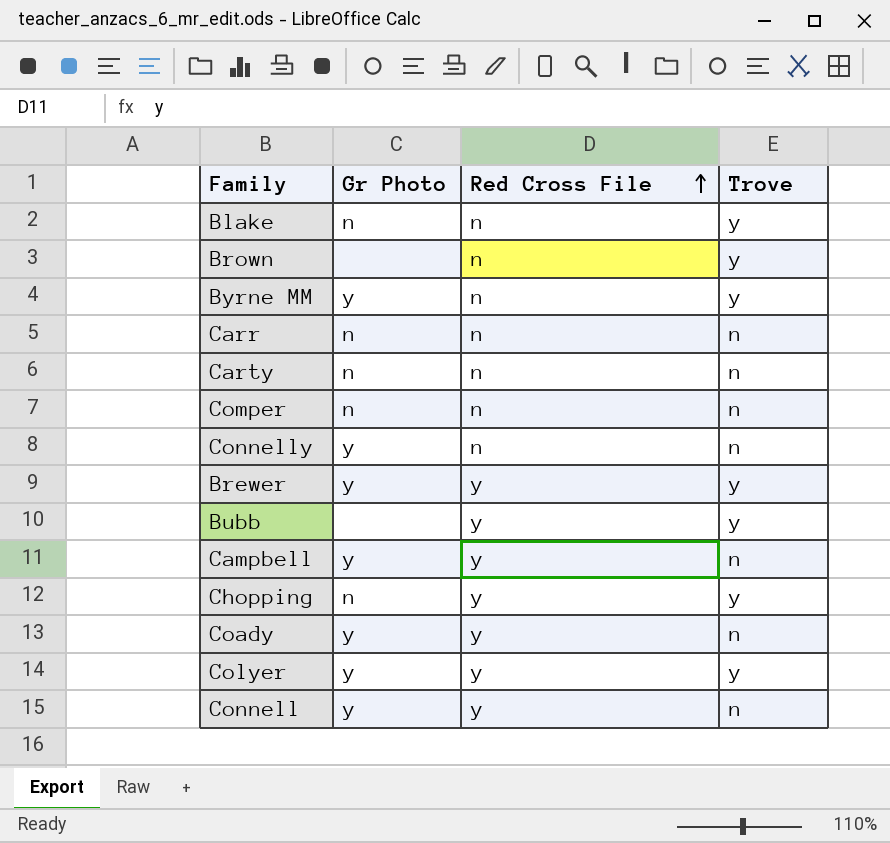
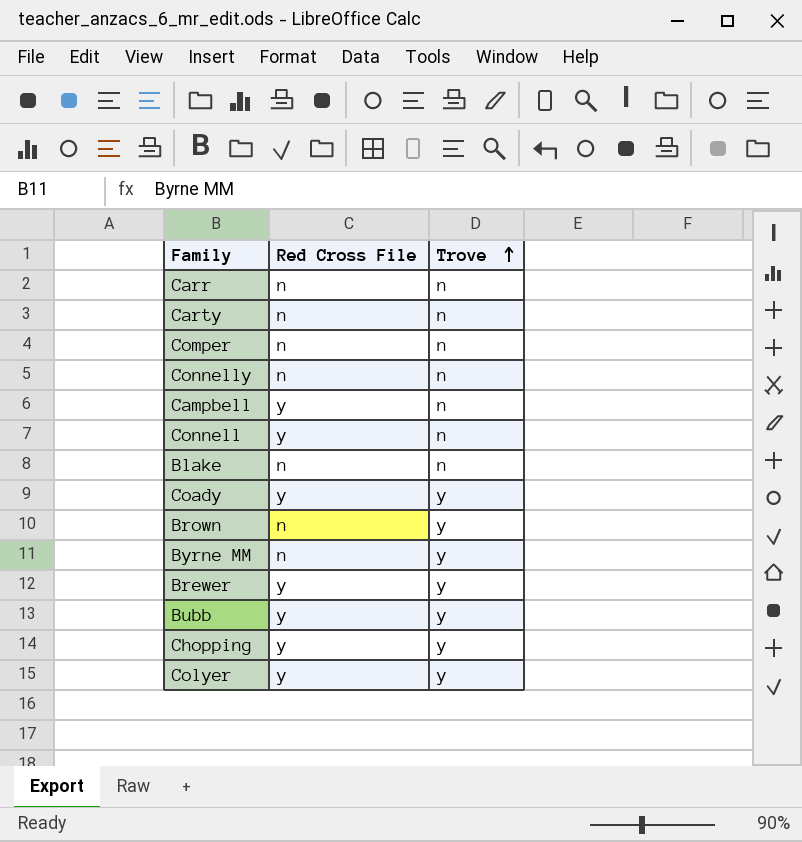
row order: Red Cross File ascending -> Trove ascending
column Gr Photo | position: 2 -> none
Blake | Trove: y -> n
Coady | Trove: n -> y

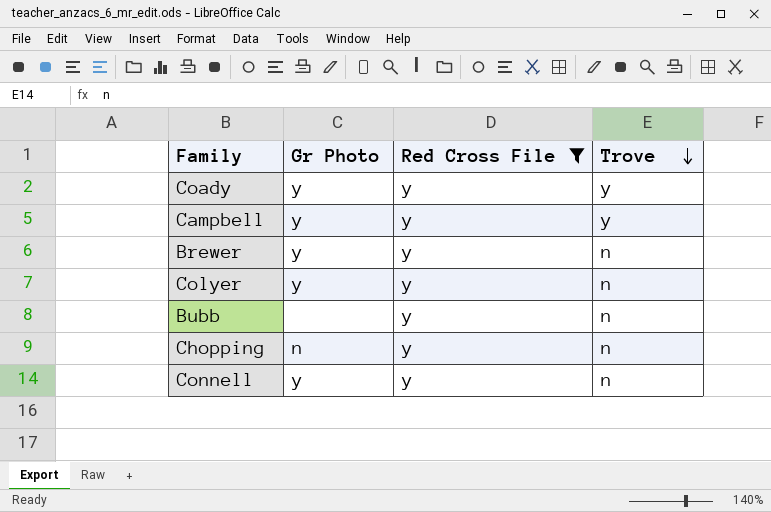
filter: none -> Red Cross File = y
row order: Trove ascending -> Trove descending
column Gr Photo | position: none -> 2
Campbell | Trove: n -> y
Brewer | Trove: y -> n
Colyer | Trove: y -> n
Bubb | Trove: y -> n
Chopping | Trove: y -> n

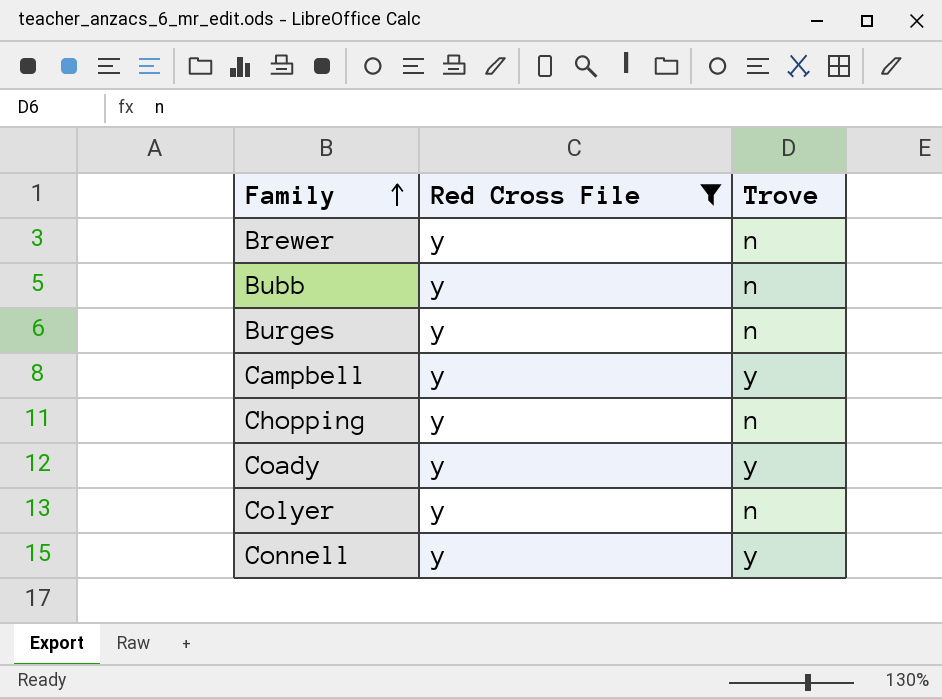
row order: Trove descending -> Family ascending
column Gr Photo | position: 2 -> none
row Burges: none -> y | n
Connell | Trove: n -> y

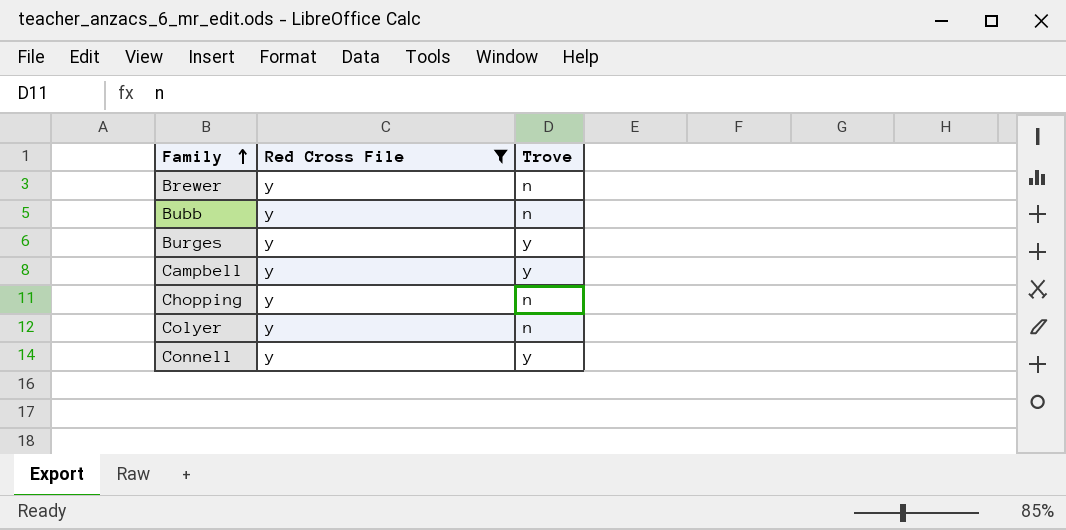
row Coady: y | y -> none
Burges | Trove: n -> y

